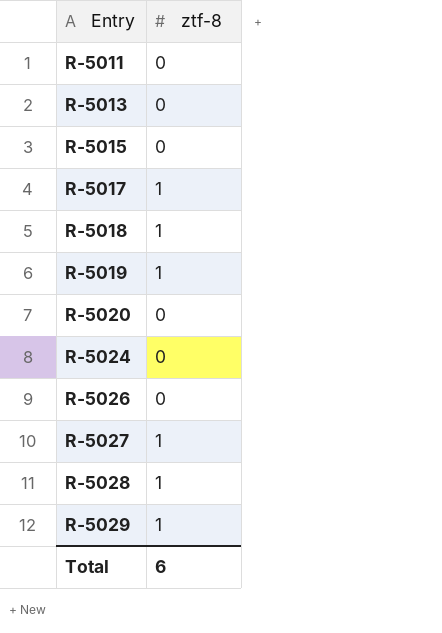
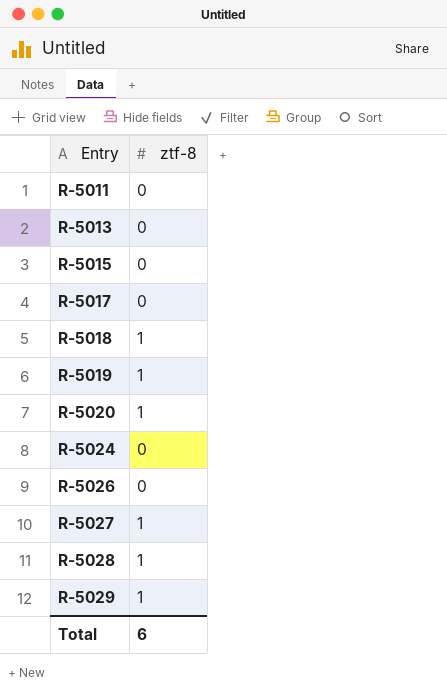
R-5017 | ztf-8: 1 -> 0
R-5020 | ztf-8: 0 -> 1

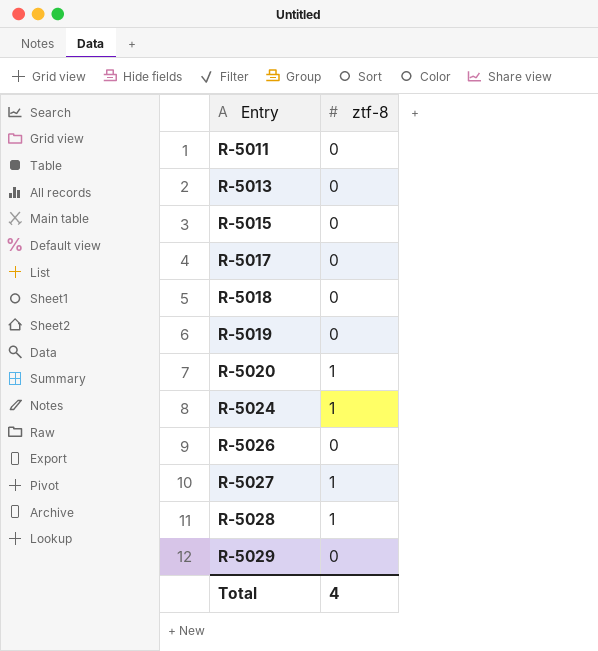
R-5018 | ztf-8: 1 -> 0
R-5019 | ztf-8: 1 -> 0
R-5024 | ztf-8: 0 -> 1
R-5029 | ztf-8: 1 -> 0
Total | ztf-8: 6 -> 4

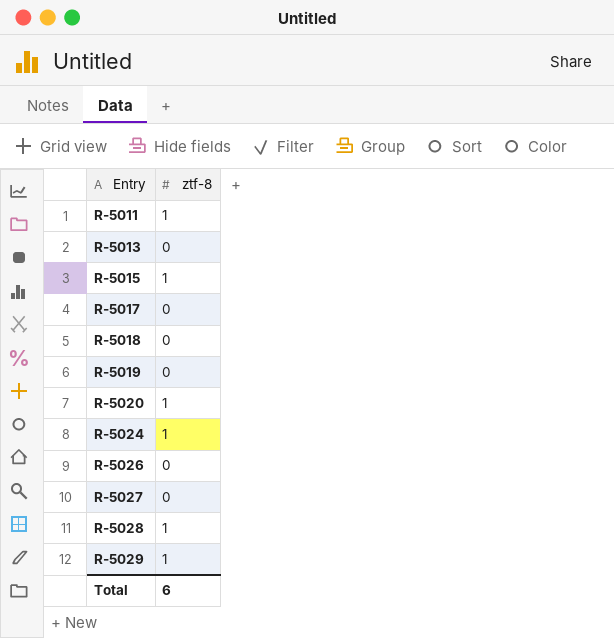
R-5011 | ztf-8: 0 -> 1
R-5015 | ztf-8: 0 -> 1
R-5027 | ztf-8: 1 -> 0
R-5029 | ztf-8: 0 -> 1
Total | ztf-8: 4 -> 6

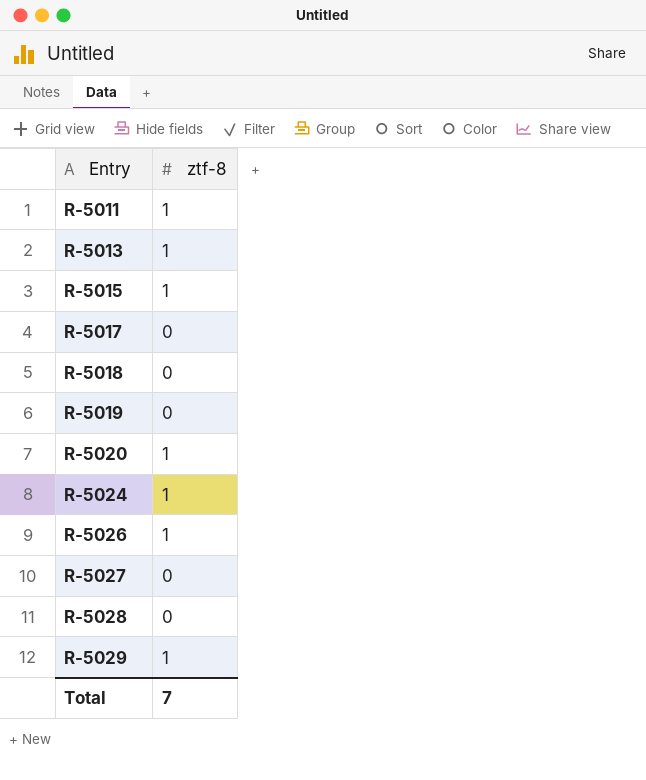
R-5013 | ztf-8: 0 -> 1
R-5026 | ztf-8: 0 -> 1
R-5028 | ztf-8: 1 -> 0
Total | ztf-8: 6 -> 7

